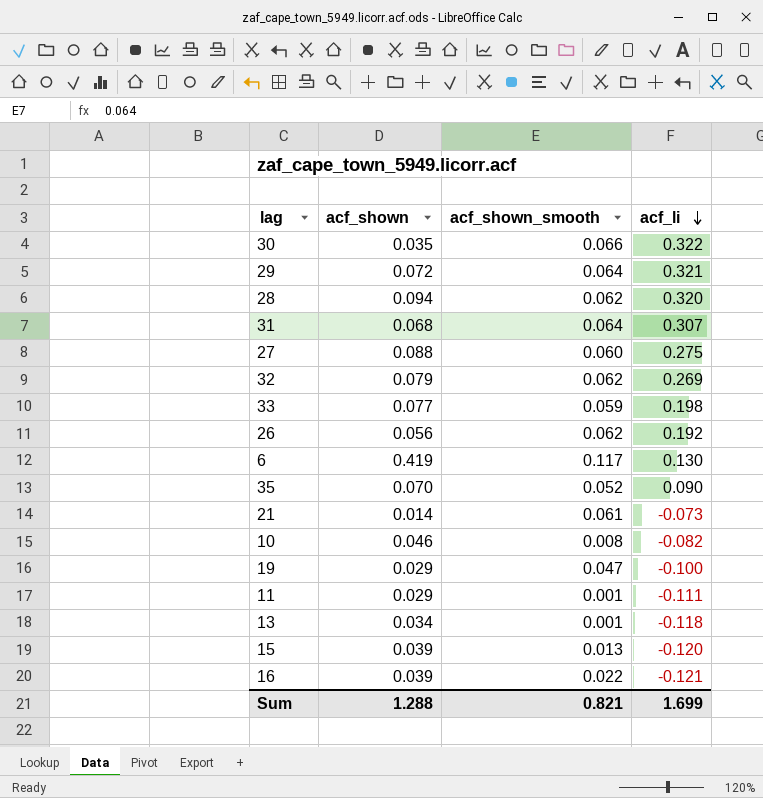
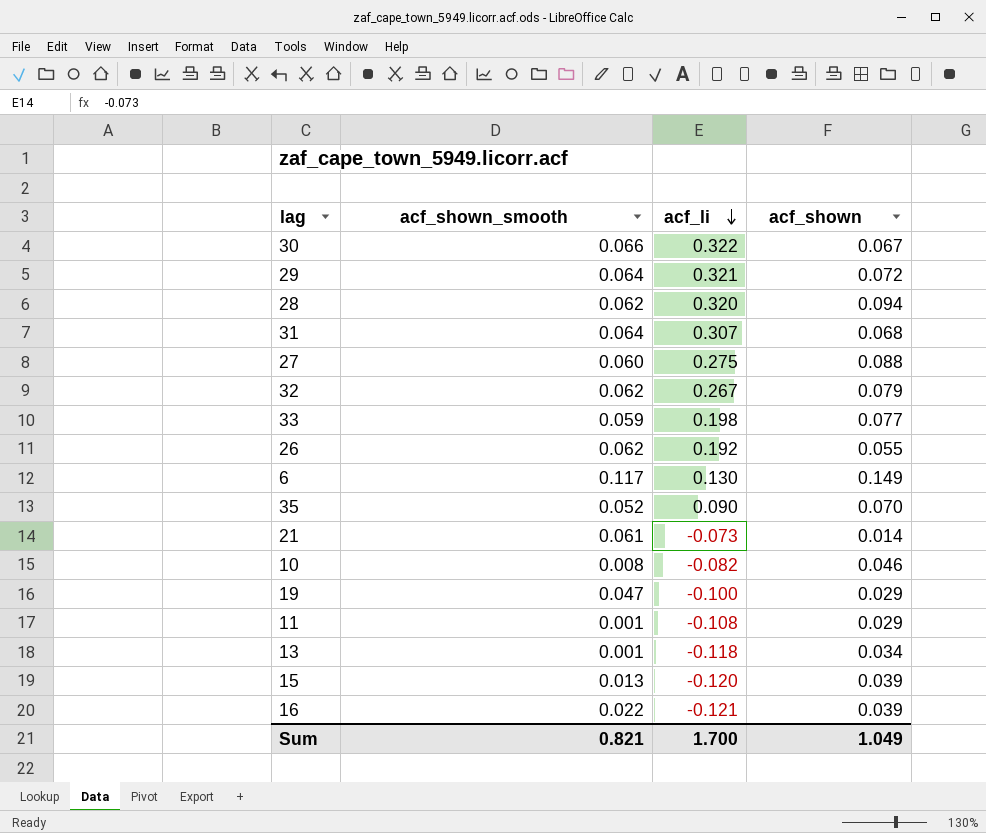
column acf_shown | position: 2 -> 4
30 | acf_shown: 0.035 -> 0.067
32 | acf_li: 0.269 -> 0.267
26 | acf_shown: 0.056 -> 0.055
6 | acf_shown: 0.419 -> 0.149
11 | acf_li: -0.111 -> -0.108
Sum | acf_li: 1.699 -> 1.700
Sum | acf_shown: 1.288 -> 1.049

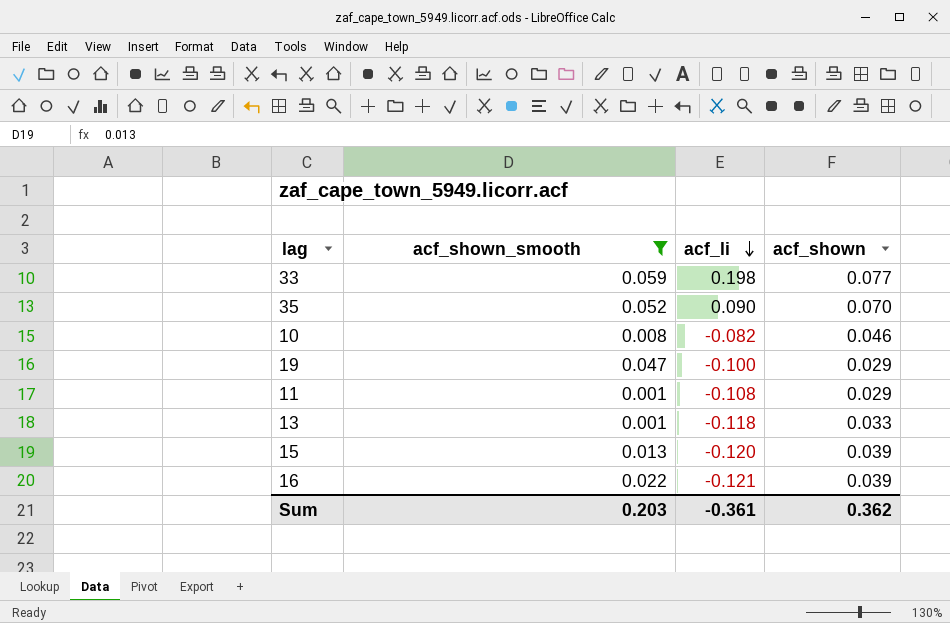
filter: none -> acf_shown_smooth <= 0.059
13 | acf_shown: 0.034 -> 0.033
Sum | acf_shown_smooth: 0.821 -> 0.203
Sum | acf_li: 1.700 -> -0.361
Sum | acf_shown: 1.049 -> 0.362

